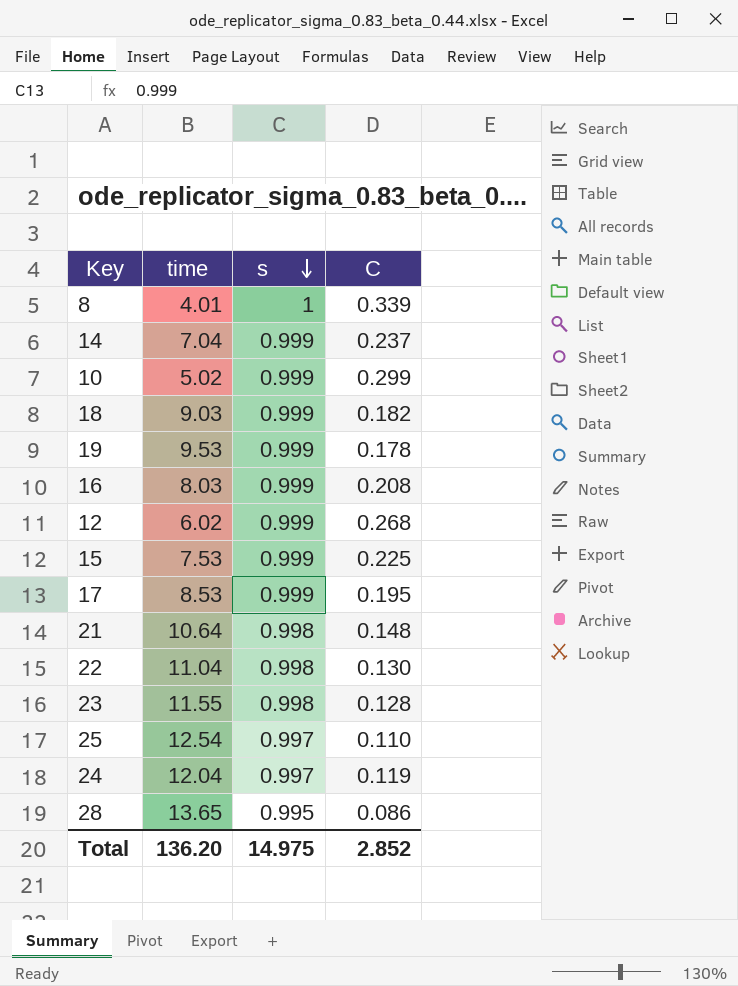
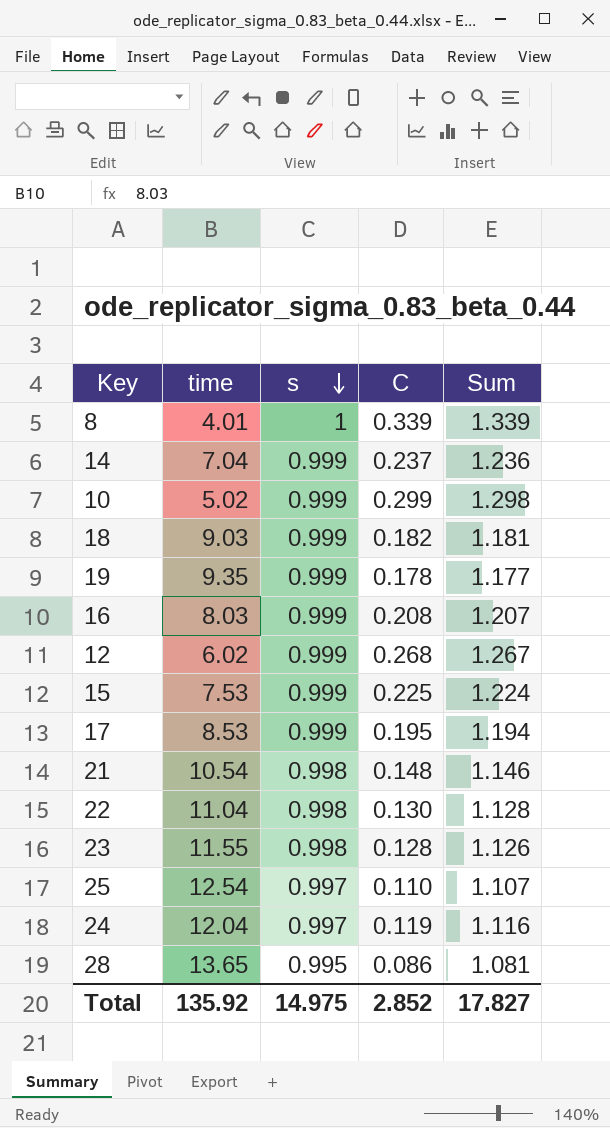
column Sum | formula: none -> [s] + [C]
19 | time: 9.53 -> 9.35
21 | time: 10.64 -> 10.54
Total | time: 136.20 -> 135.92

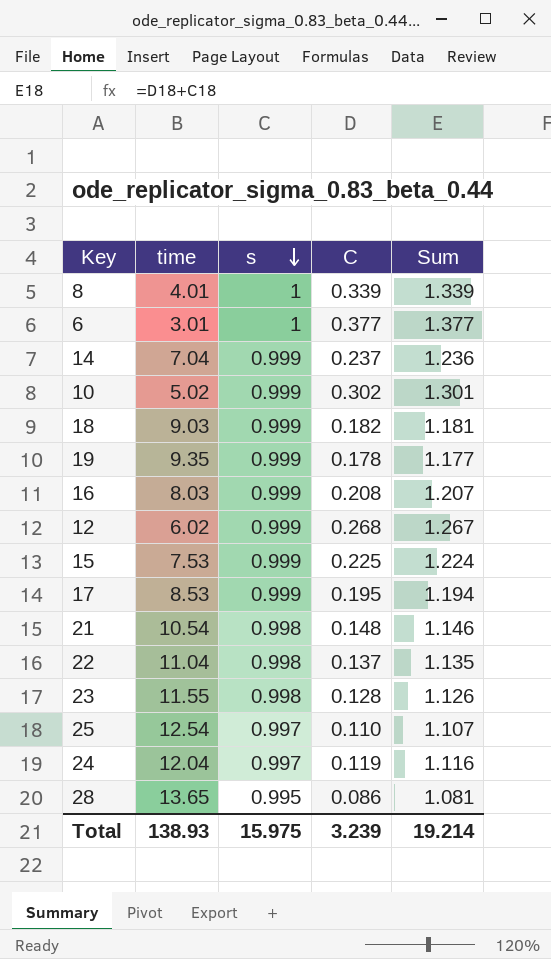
row 6: none -> 3.01 | 1 | 0.377 | 1.377
10 | C: 0.299 -> 0.302
10 | Sum: 1.298 -> 1.301
22 | C: 0.130 -> 0.137
22 | Sum: 1.128 -> 1.135
Total | time: 135.92 -> 138.93
Total | s: 14.975 -> 15.975
Total | C: 2.852 -> 3.239
Total | Sum: 17.827 -> 19.214

